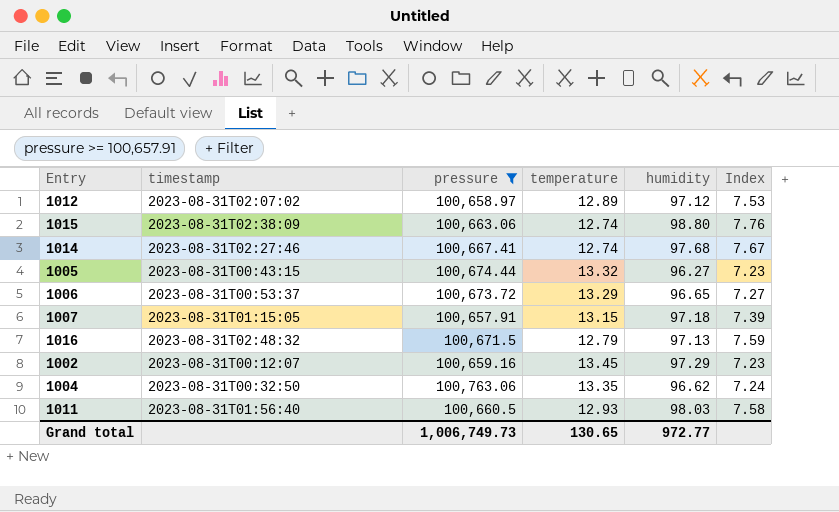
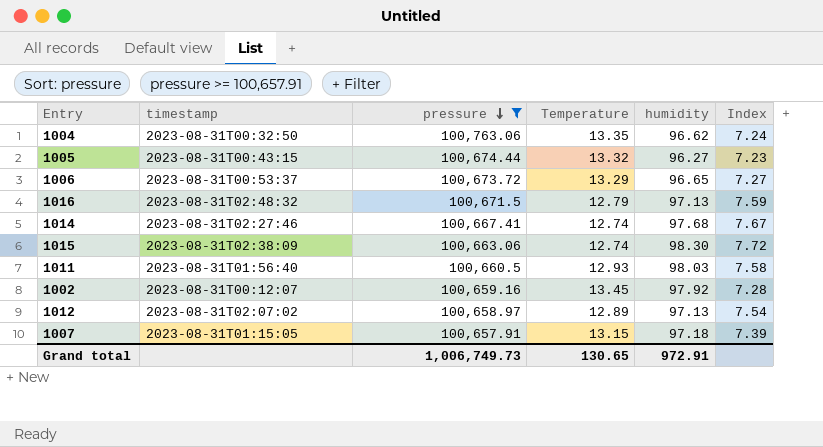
row order: none -> pressure descending
column name: temperature -> Temperature
1015 | humidity: 98.80 -> 98.30
1015 | Index: 7.76 -> 7.72
1002 | humidity: 97.29 -> 97.92
1002 | Index: 7.23 -> 7.28
1012 | humidity: 97.12 -> 97.13
1012 | Index: 7.53 -> 7.54
Grand total | humidity: 972.77 -> 972.91

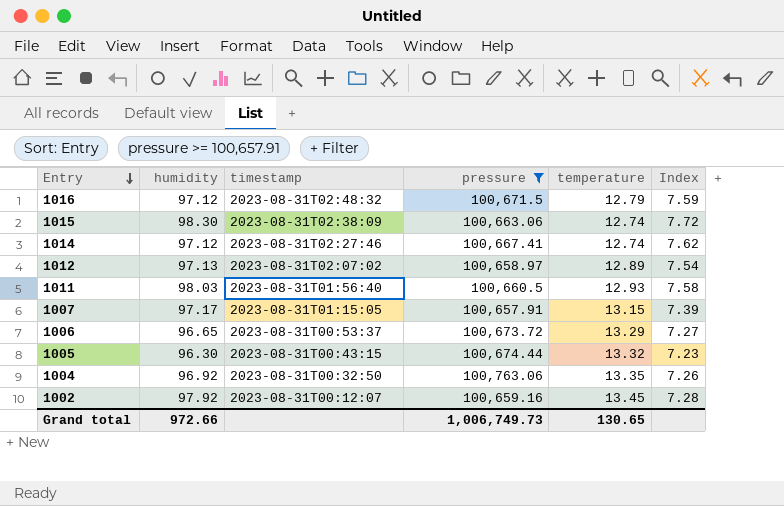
row order: pressure descending -> Entry descending
column humidity | position: 5 -> 2
column name: Temperature -> temperature
1016 | humidity: 97.13 -> 97.12
1014 | humidity: 97.68 -> 97.12
1014 | Index: 7.67 -> 7.62
1007 | humidity: 97.18 -> 97.17
1005 | humidity: 96.27 -> 96.30
1004 | humidity: 96.62 -> 96.92
1004 | Index: 7.24 -> 7.26
Grand total | humidity: 972.91 -> 972.66

